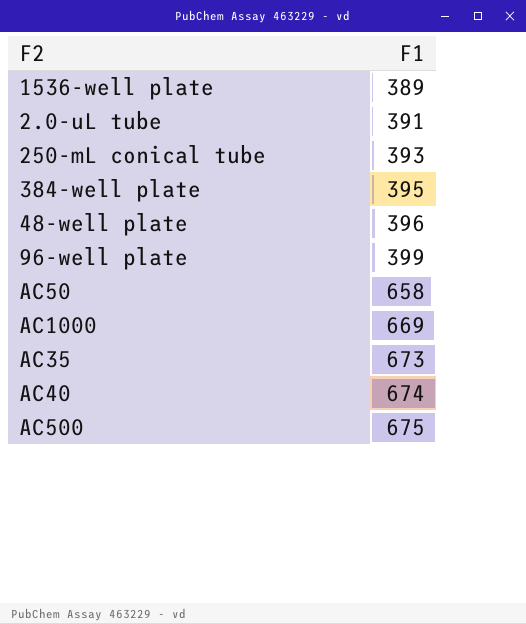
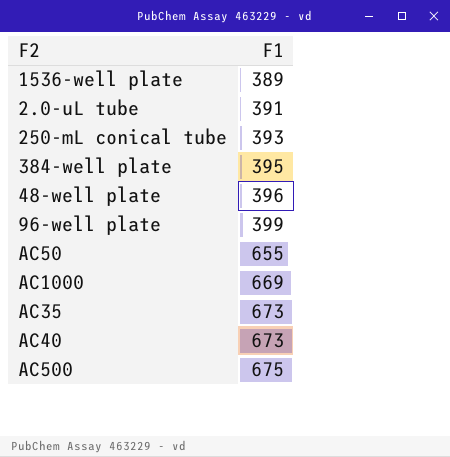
AC50 | F1: 658 -> 655
AC40 | F1: 674 -> 673

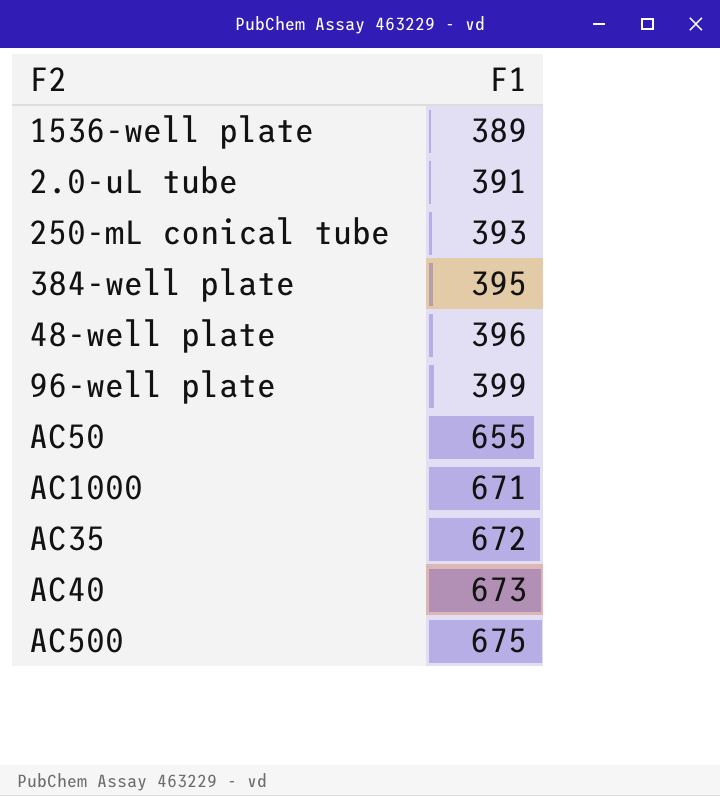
AC1000 | F1: 669 -> 671
AC35 | F1: 673 -> 672

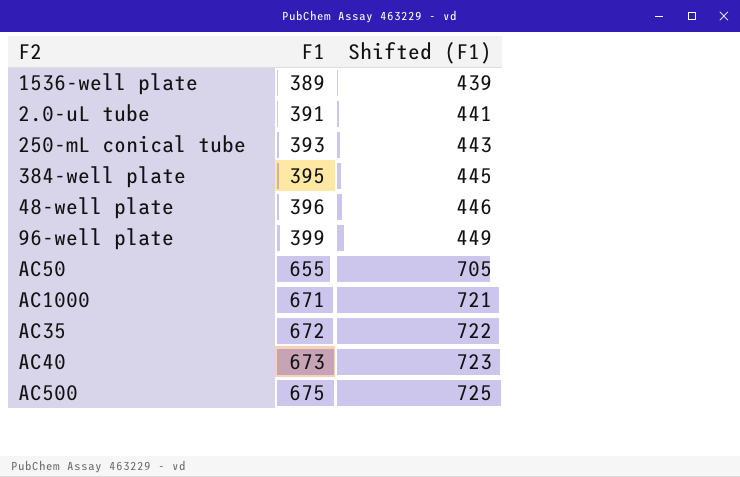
column Shifted (F1) | formula: none -> [F1] + 50

